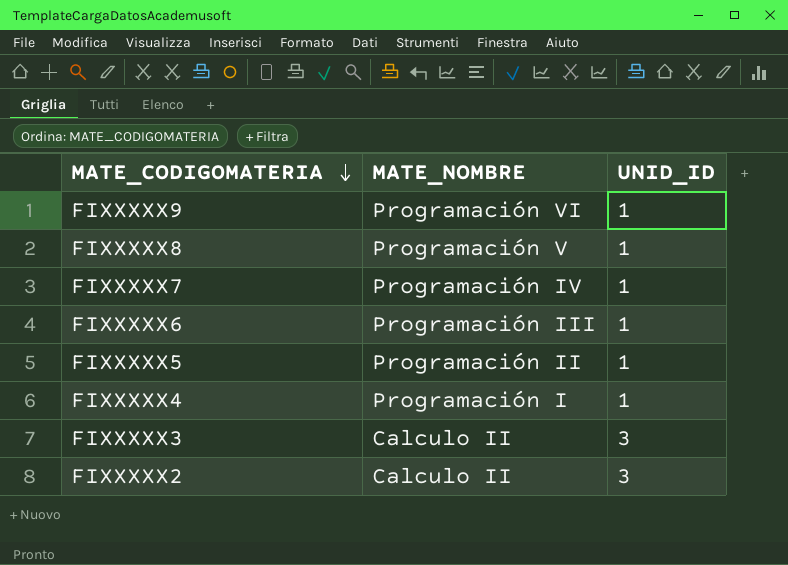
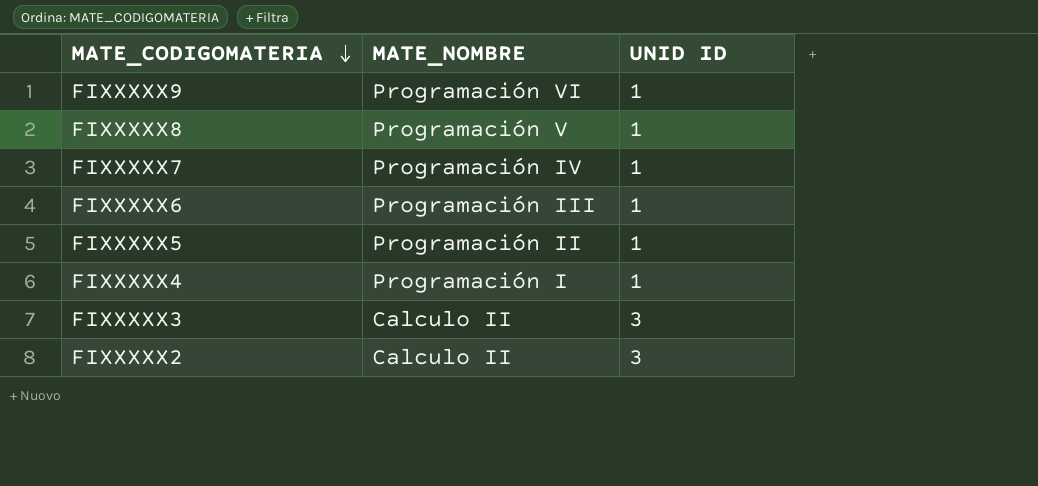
column name: UNID_ID -> UNID ID

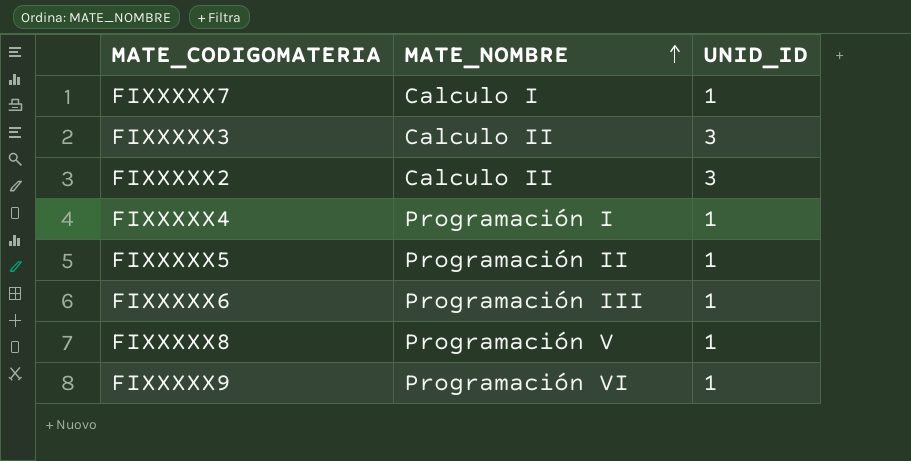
row order: MATE_CODIGOMATERIA descending -> MATE_NOMBRE ascending
column name: UNID ID -> UNID_ID
FIXXXXX7 | MATE_NOMBRE: Programación IV -> Calculo I

